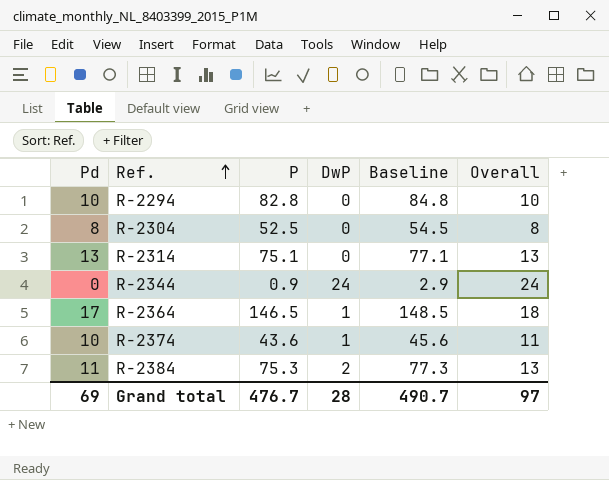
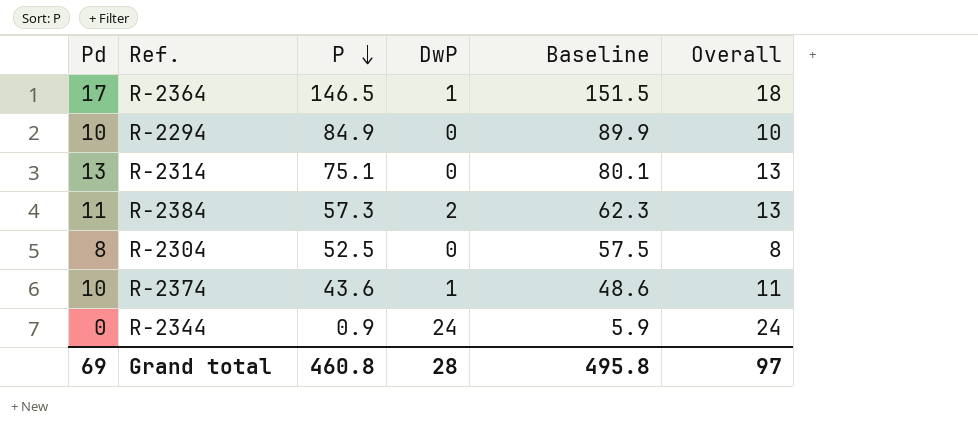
row order: Ref. ascending -> P descending
column Baseline | formula: [P] + 2 -> [P] + 5
R-2294 | P: 82.8 -> 84.9
R-2384 | P: 75.3 -> 57.3
Grand total | P: 476.7 -> 460.8
Grand total | Baseline: 490.7 -> 495.8

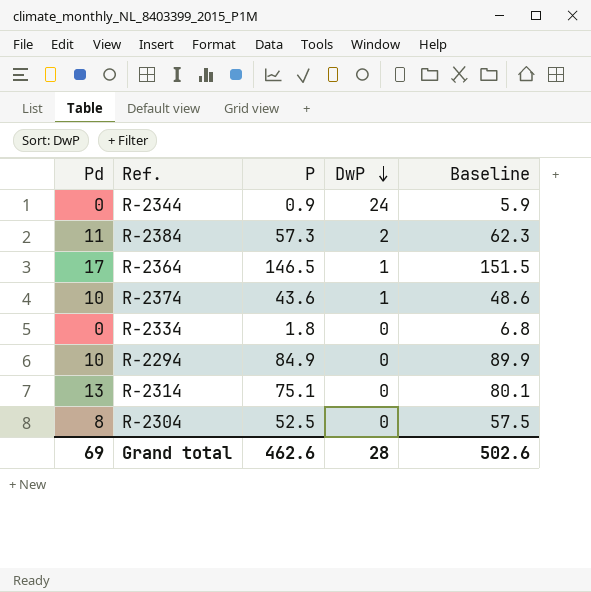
row order: P descending -> DwP descending
column Overall | formula: [Pd] + [DwP] -> none
row R-2334: none -> 0 | 1.8 | 0 | 6.8
Grand total | P: 460.8 -> 462.6
Grand total | Baseline: 495.8 -> 502.6

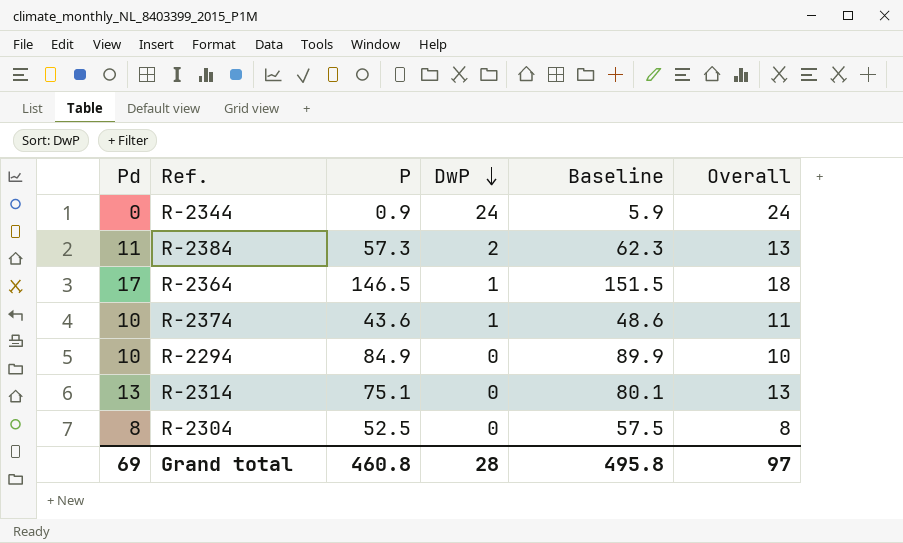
column Overall | formula: none -> [Pd] + [DwP]
row R-2334: 0 | 1.8 | 0 | 6.8 -> none
Grand total | P: 462.6 -> 460.8
Grand total | Baseline: 502.6 -> 495.8

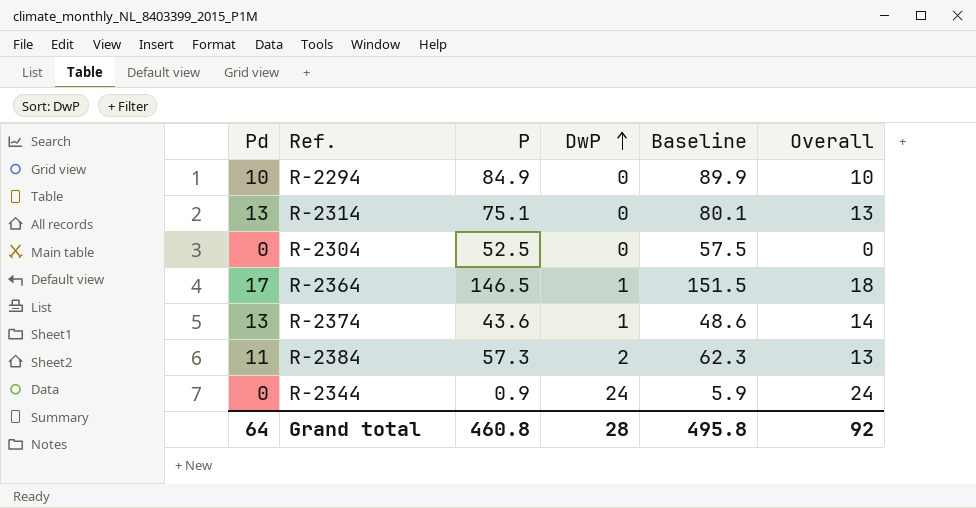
row order: DwP descending -> DwP ascending
R-2304 | Pd: 8 -> 0
R-2304 | Overall: 8 -> 0
R-2374 | Pd: 10 -> 13
R-2374 | Overall: 11 -> 14
Grand total | Pd: 69 -> 64
Grand total | Overall: 97 -> 92

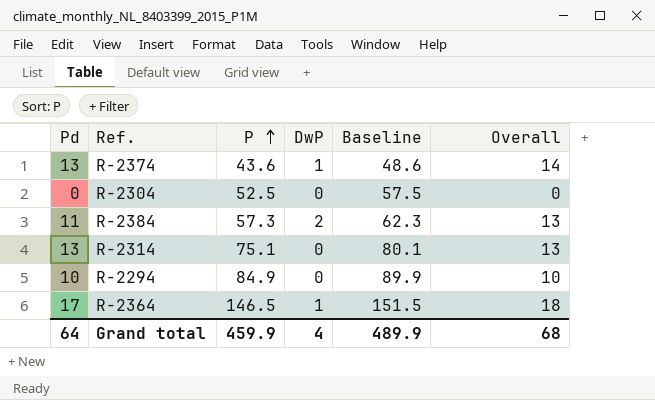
row order: DwP ascending -> P ascending
row R-2344: 0 | 0.9 | 24 | 5.9 | 24 -> none
Grand total | P: 460.8 -> 459.9
Grand total | DwP: 28 -> 4
Grand total | Baseline: 495.8 -> 489.9
Grand total | Overall: 92 -> 68

